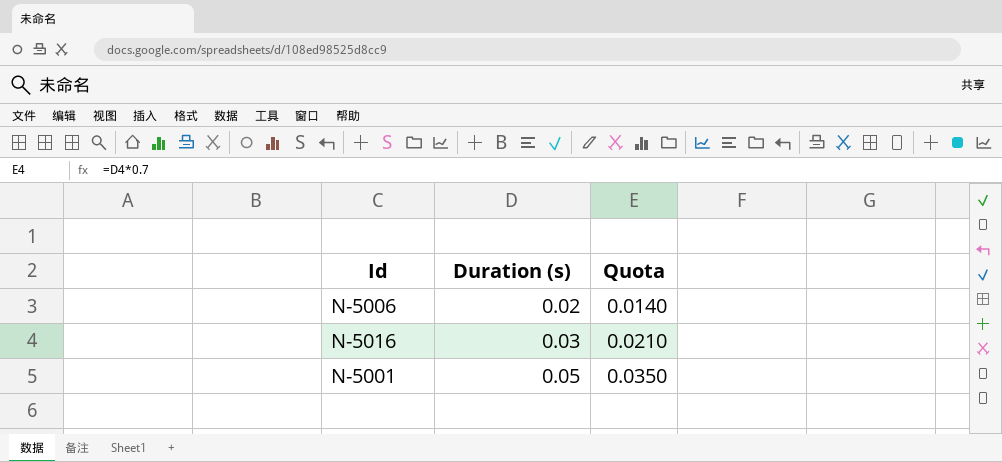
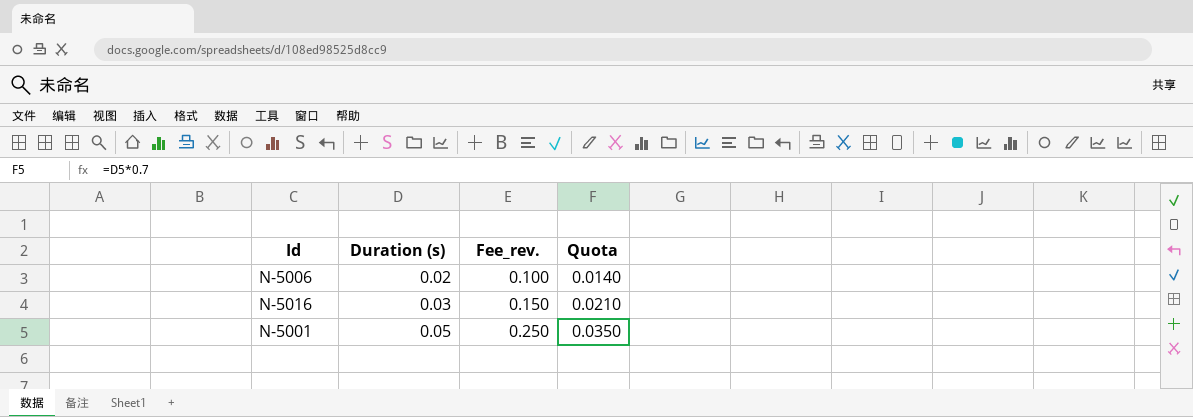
column Fee_rev. | formula: none -> [Duration (s)] * 5

